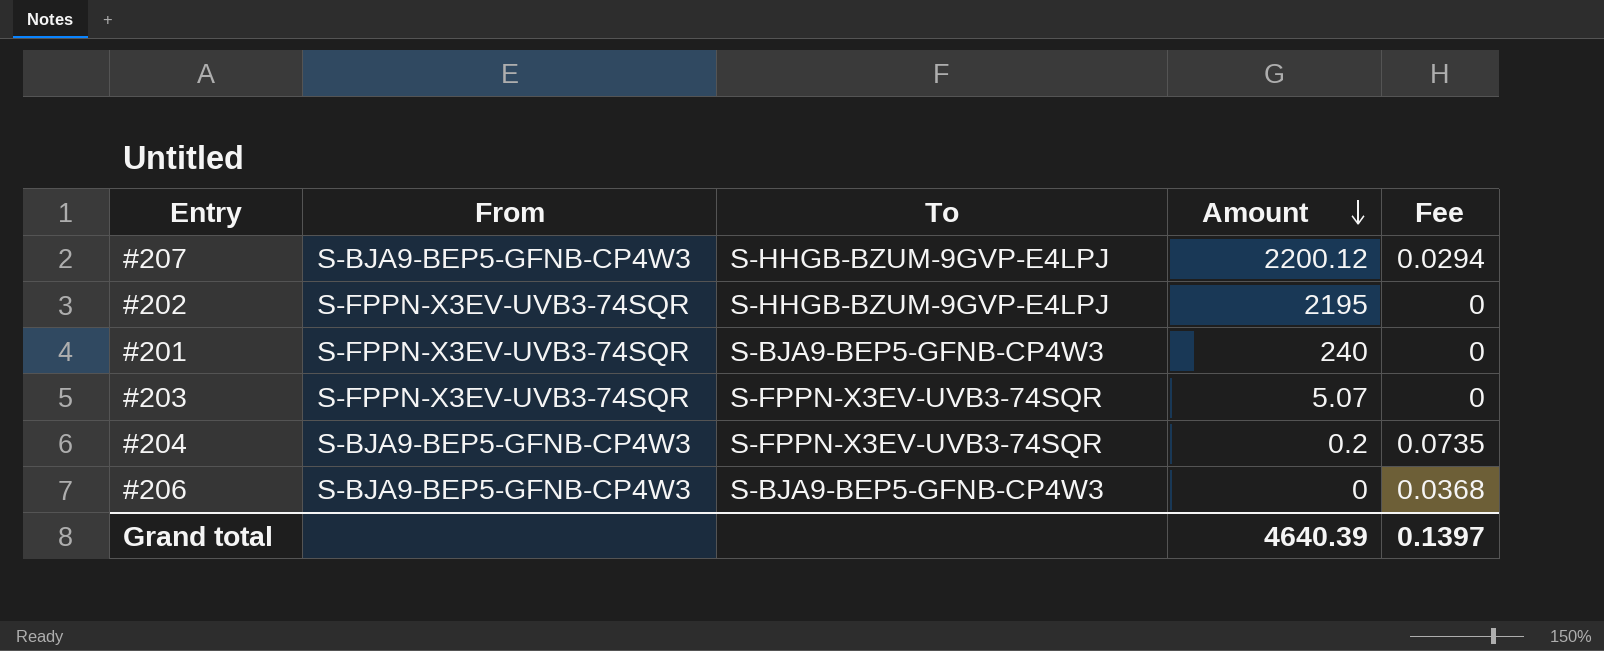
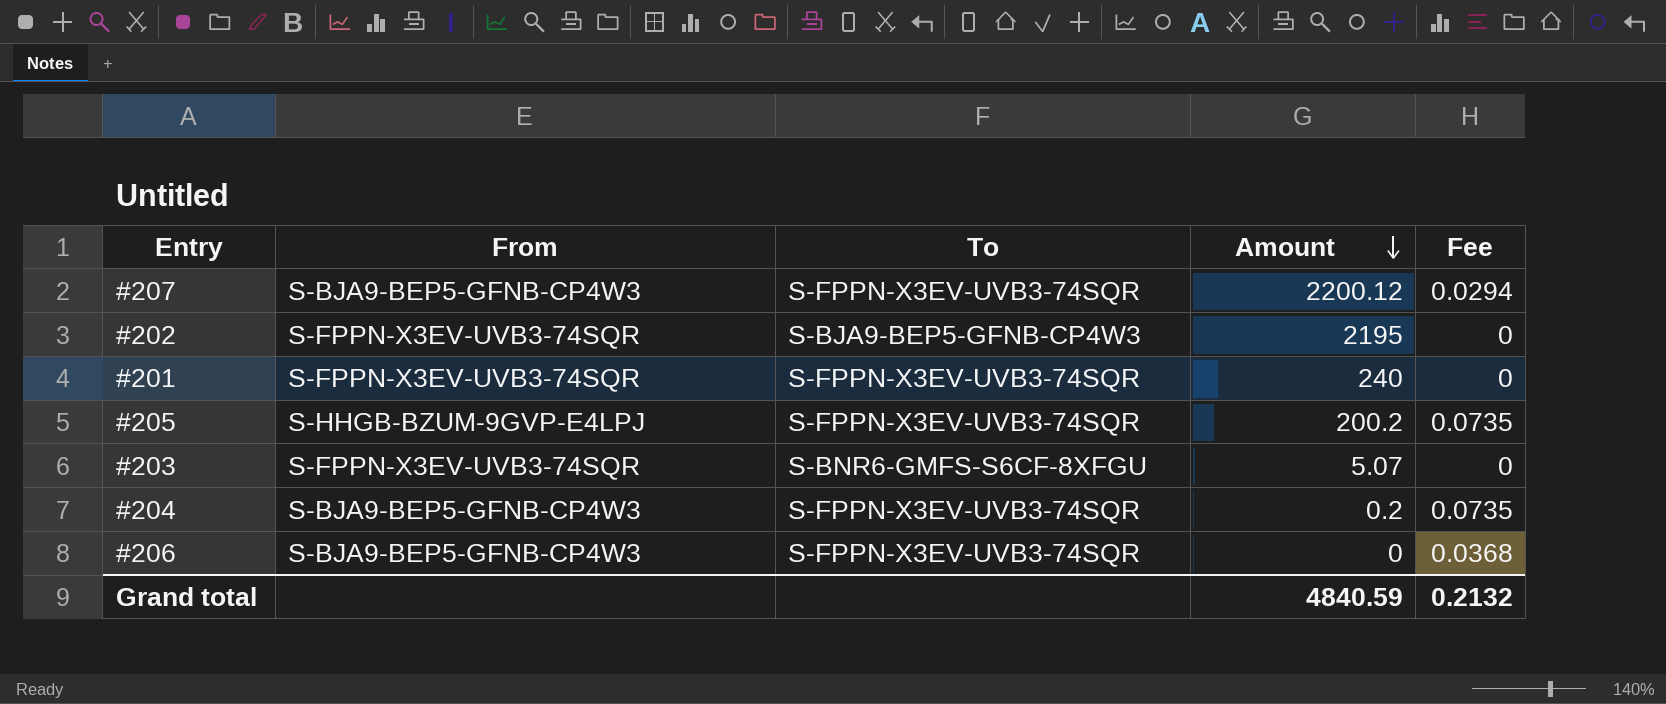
#207 | To: S-HHGB-BZUM-9GVP-E4LPJ -> S-FPPN-X3EV-UVB3-74SQR
#202 | To: S-HHGB-BZUM-9GVP-E4LPJ -> S-BJA9-BEP5-GFNB-CP4W3
#201 | To: S-BJA9-BEP5-GFNB-CP4W3 -> S-FPPN-X3EV-UVB3-74SQR
row #205: none -> S-HHGB-BZUM-9GVP-E4LPJ | S-FPPN-X3EV-UVB3-74SQR | 200.2 | 0.0735
#203 | To: S-FPPN-X3EV-UVB3-74SQR -> S-BNR6-GMFS-S6CF-8XFGU
#206 | To: S-BJA9-BEP5-GFNB-CP4W3 -> S-FPPN-X3EV-UVB3-74SQR
Grand total | Amount: 4640.39 -> 4840.59
Grand total | Fee: 0.1397 -> 0.2132

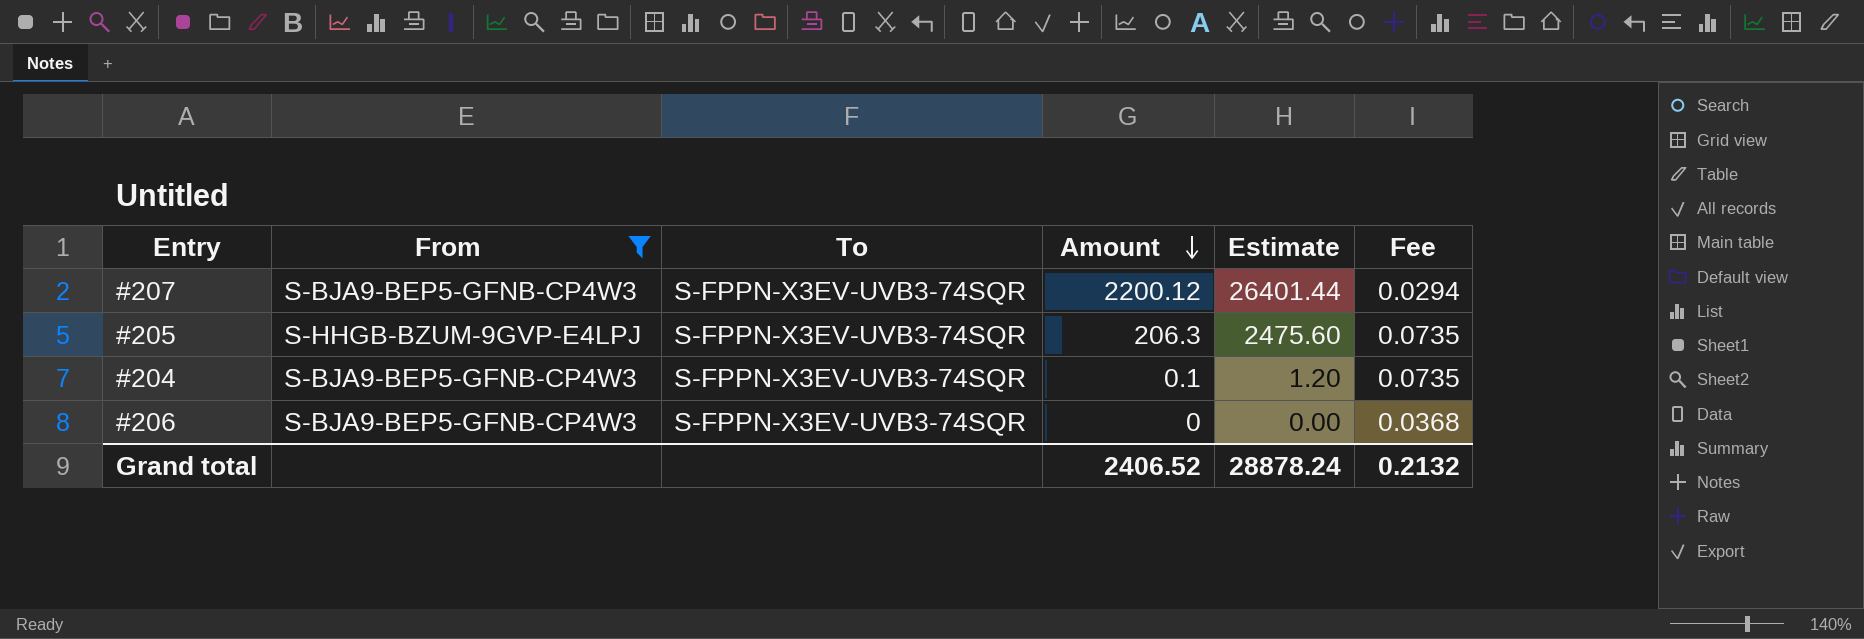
filter: none -> From != S-FPPN-X3EV-UVB3-74SQR
column Estimate | formula: none -> [Amount] * 12
#205 | Amount: 200.2 -> 206.3
#204 | Amount: 0.2 -> 0.1
Grand total | Amount: 4840.59 -> 2406.52

